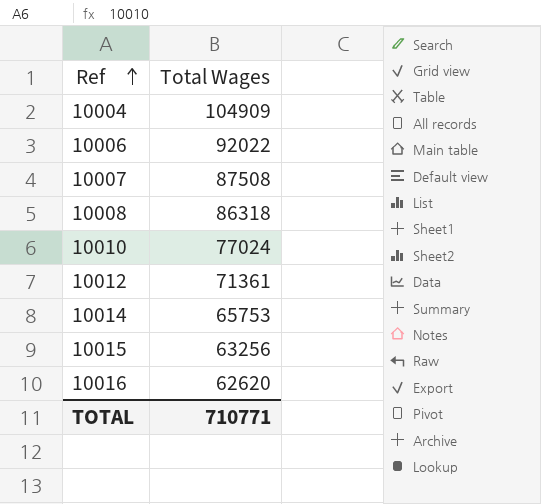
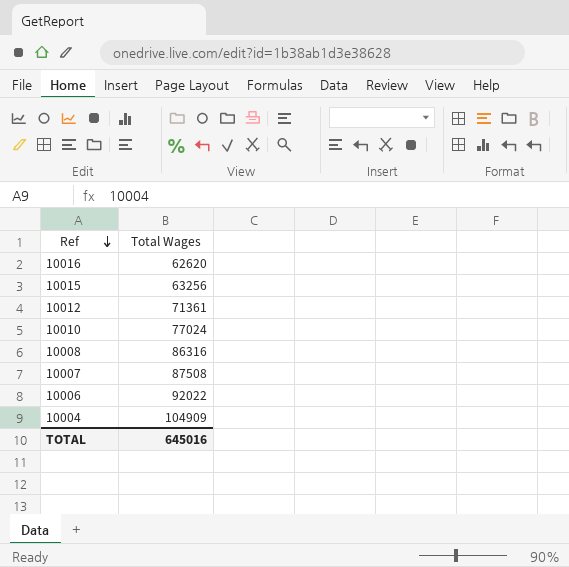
row order: Ref ascending -> Ref descending
row 10014: 65753 -> none
10008 | Total Wages: 86318 -> 86316
TOTAL | Total Wages: 710771 -> 645016

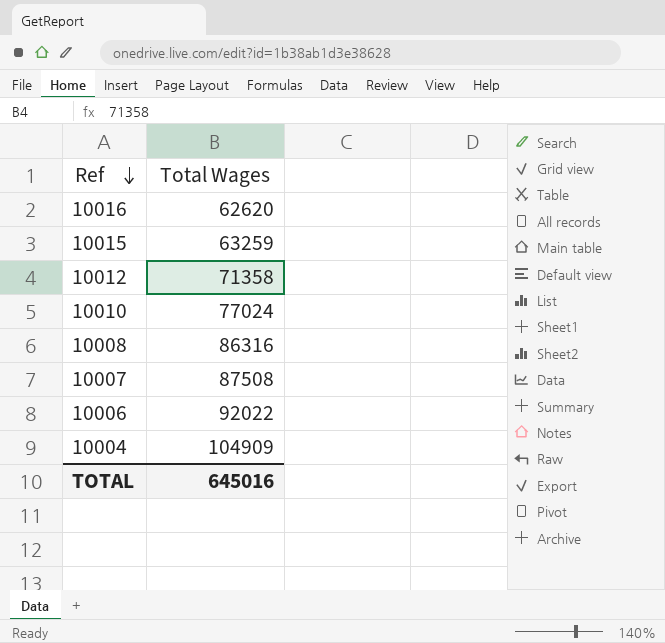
10015 | Total Wages: 63256 -> 63259
10012 | Total Wages: 71361 -> 71358

